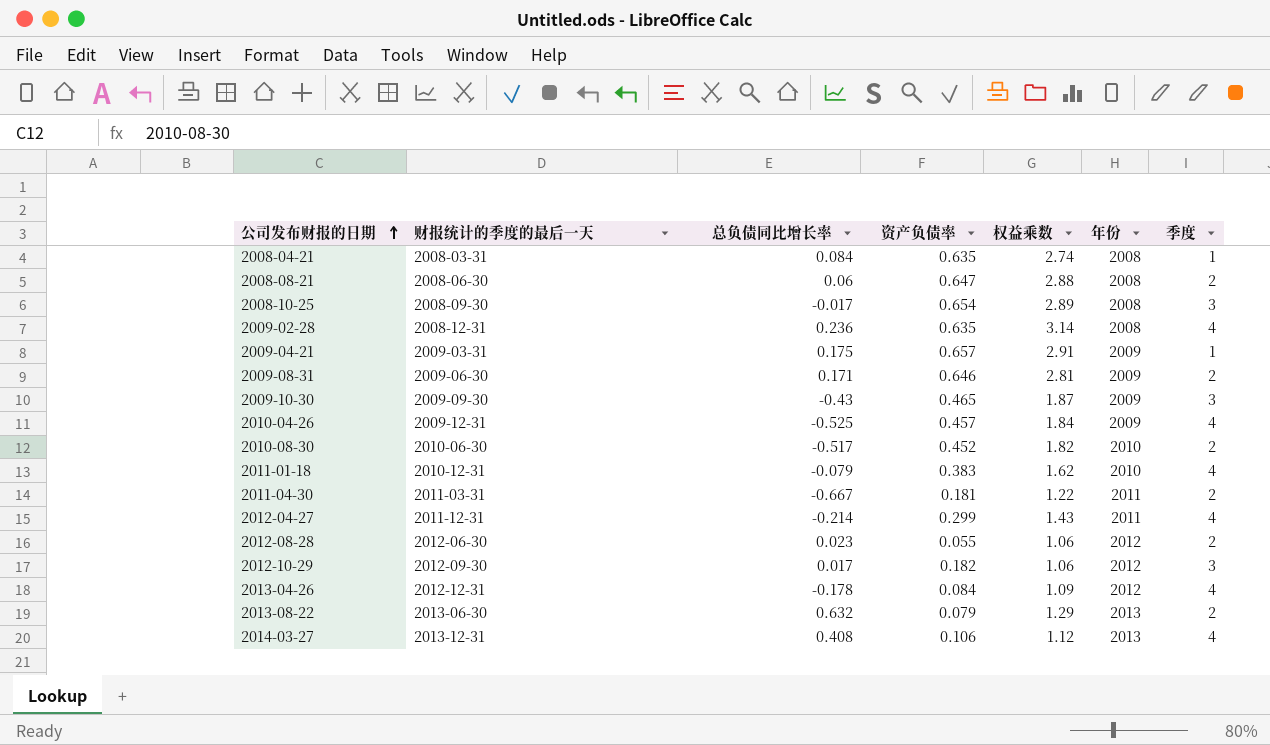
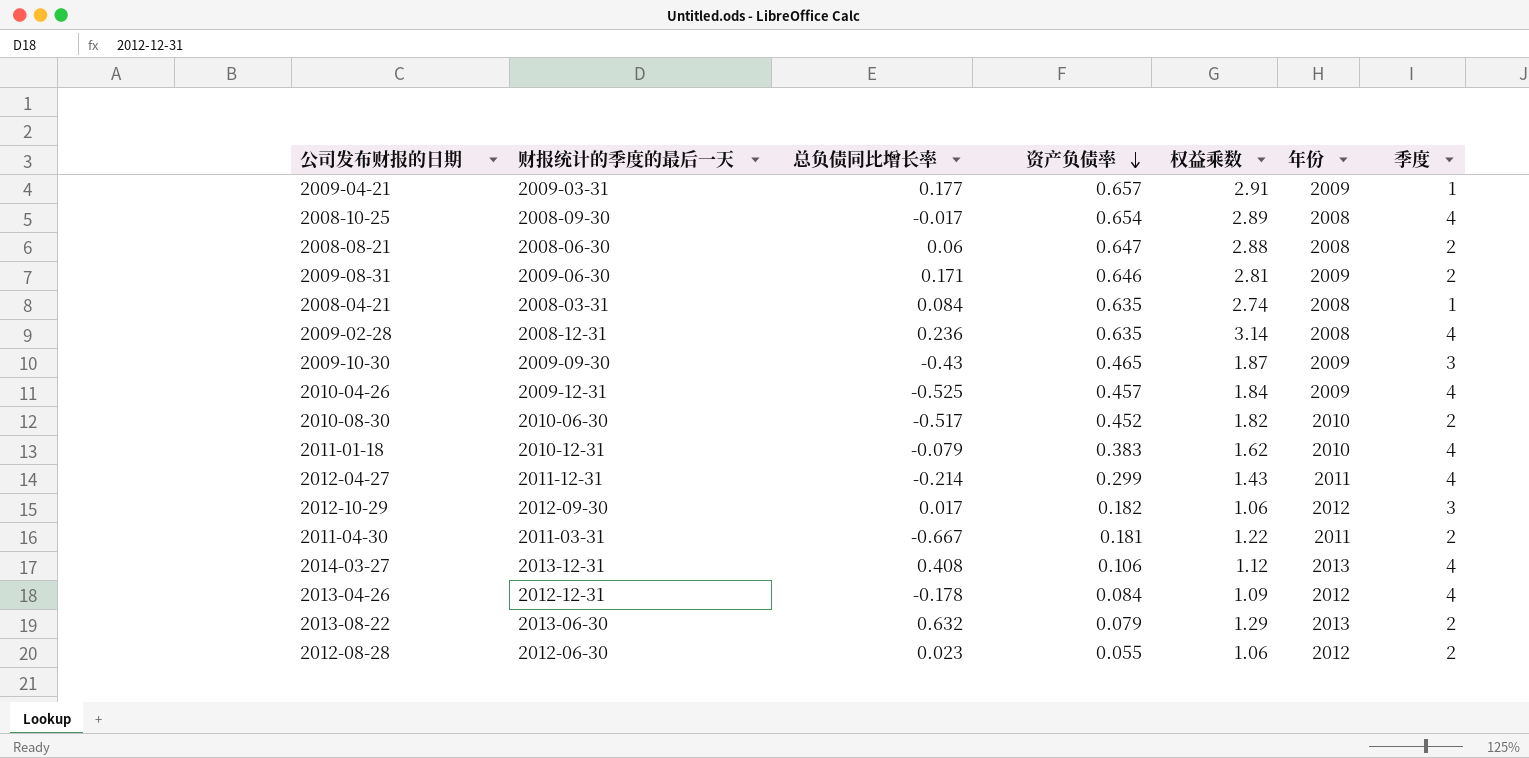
row order: 公司发布财报的日期 ascending -> 资产负债率 descending
2009-04-21 | 总负债同比增长率: 0.175 -> 0.177
2008-10-25 | 季度: 3 -> 4

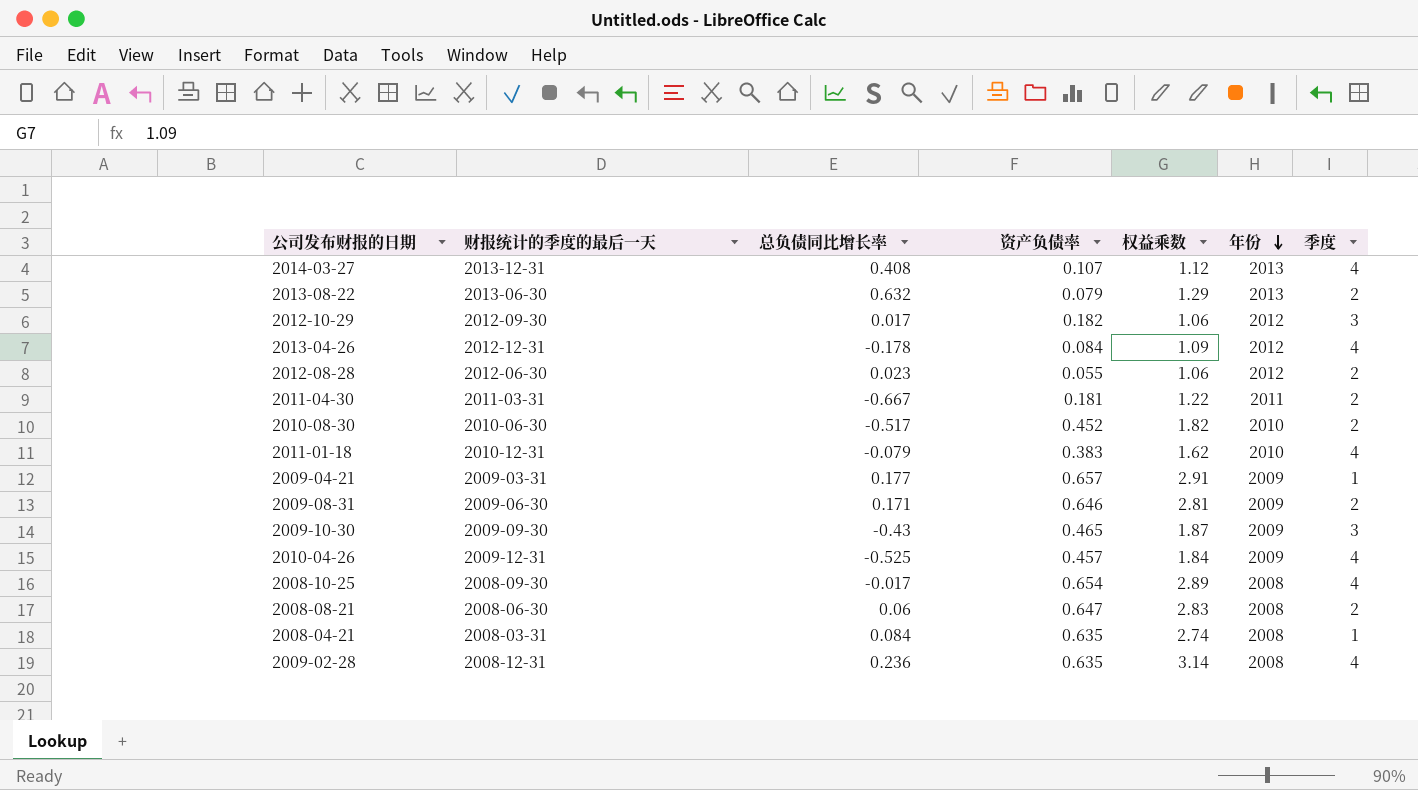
row order: 资产负债率 descending -> 年份 descending
row 2012-04-27: 2011-12-31 | -0.214 | 0.299 | 1.43 | 2011 | 4 -> none
2014-03-27 | 资产负债率: 0.106 -> 0.107
2008-08-21 | 权益乘数: 2.88 -> 2.83

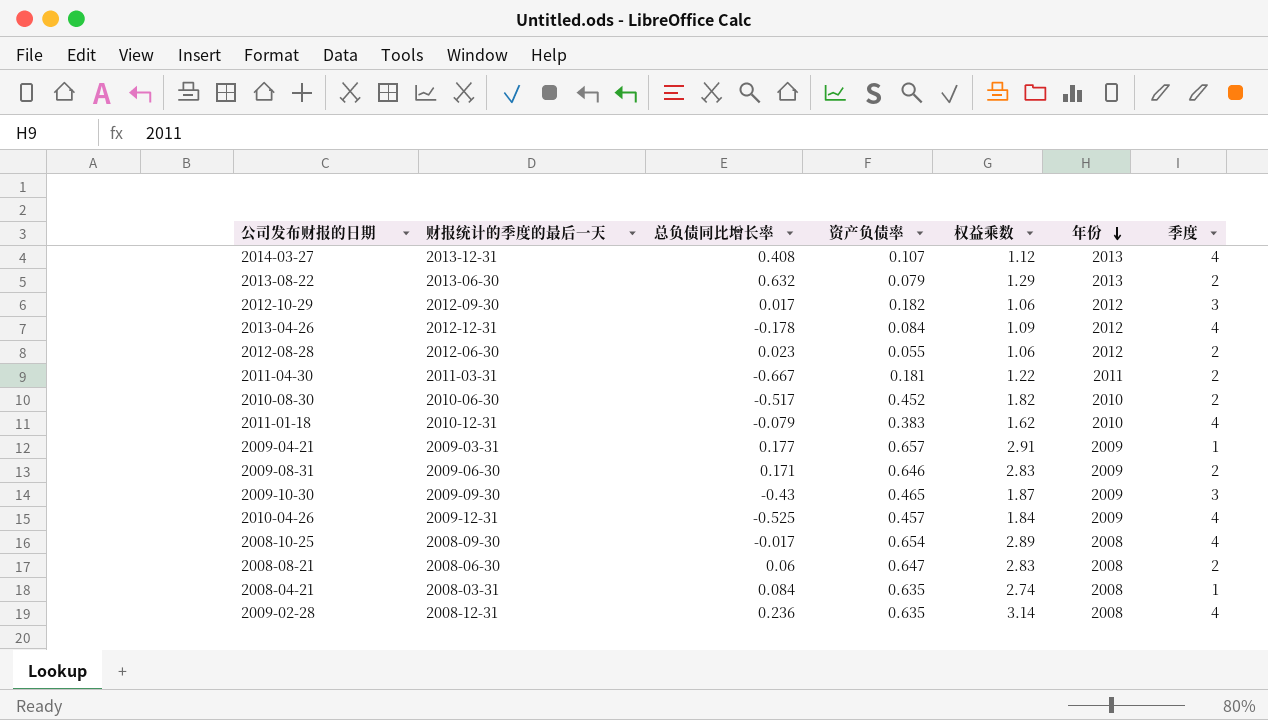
2009-08-31 | 权益乘数: 2.81 -> 2.83

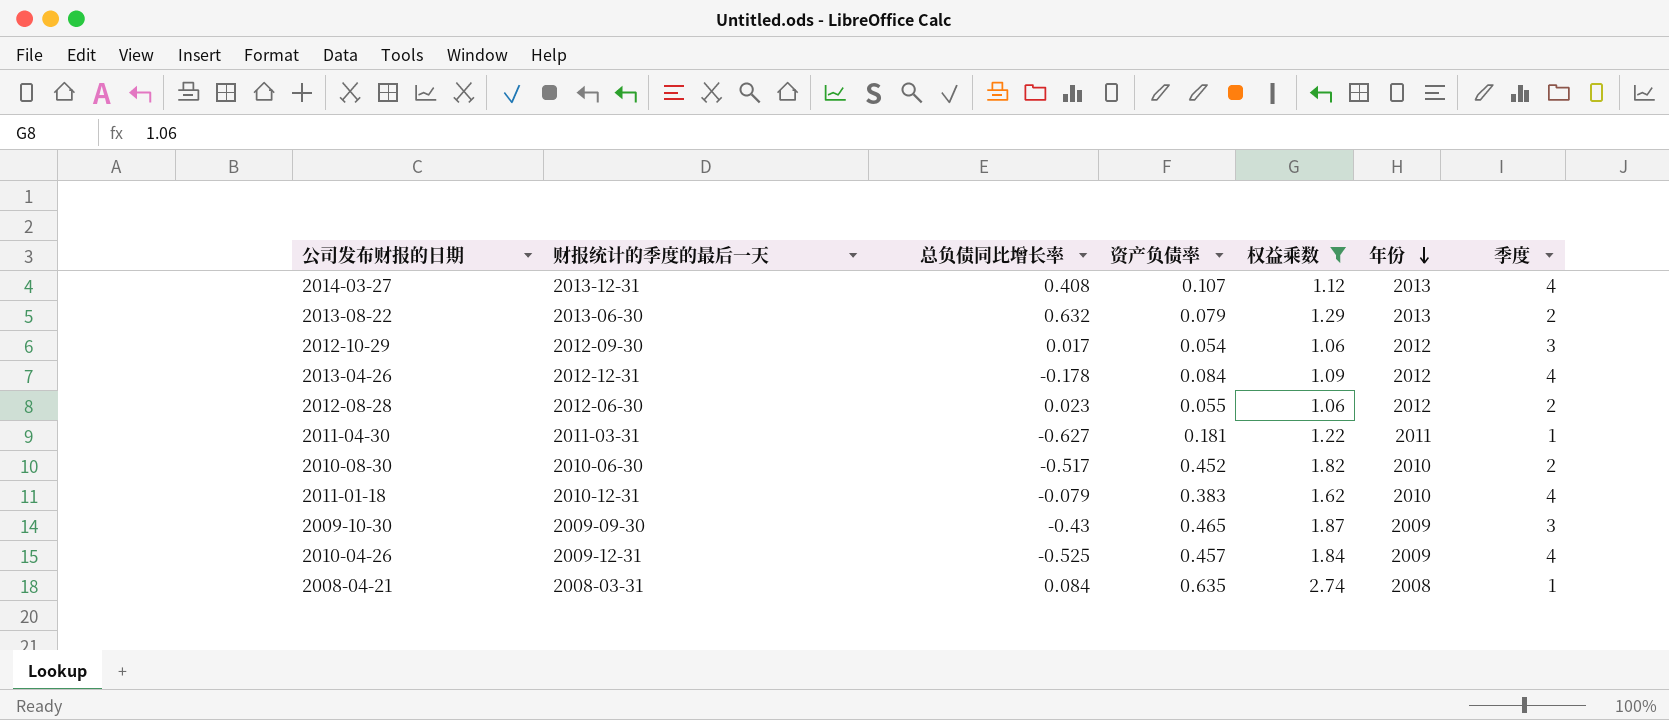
filter: none -> 权益乘数 <= 2.74
2012-10-29 | 资产负债率: 0.182 -> 0.054
2011-04-30 | 总负债同比增长率: -0.667 -> -0.627
2011-04-30 | 季度: 2 -> 1

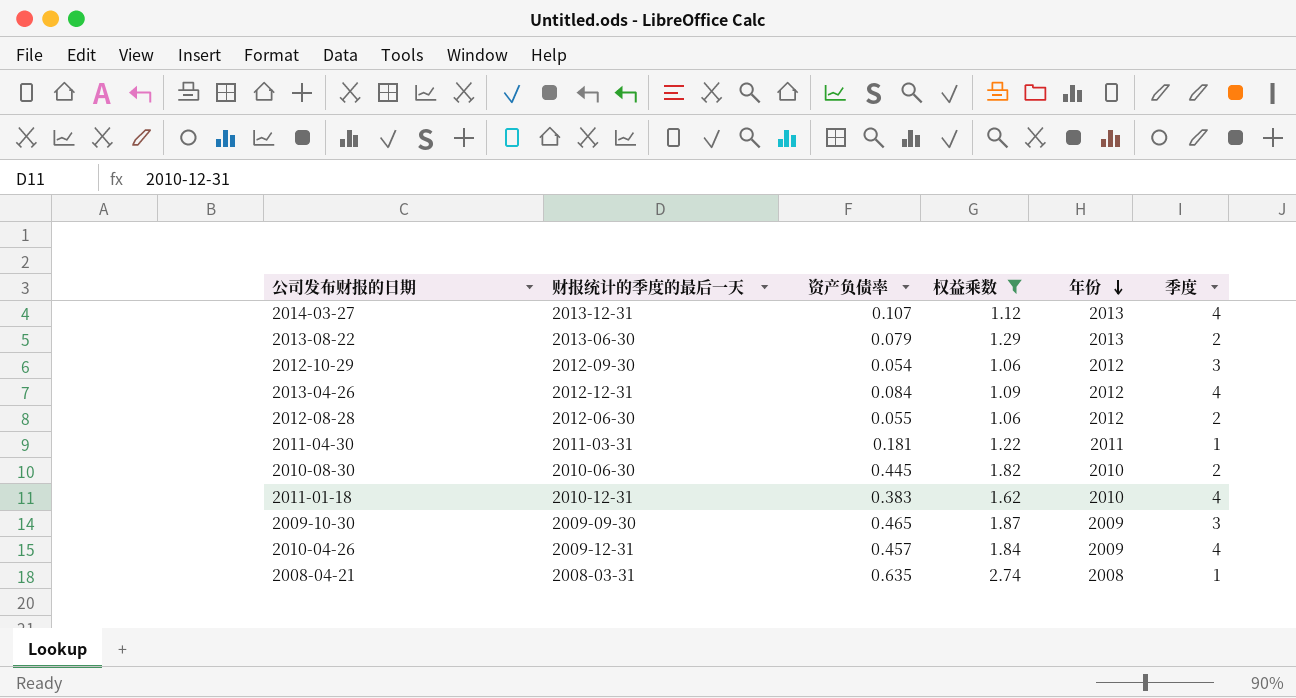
column 总负债同比增长率 | position: 3 -> none
2010-08-30 | 资产负债率: 0.452 -> 0.445

